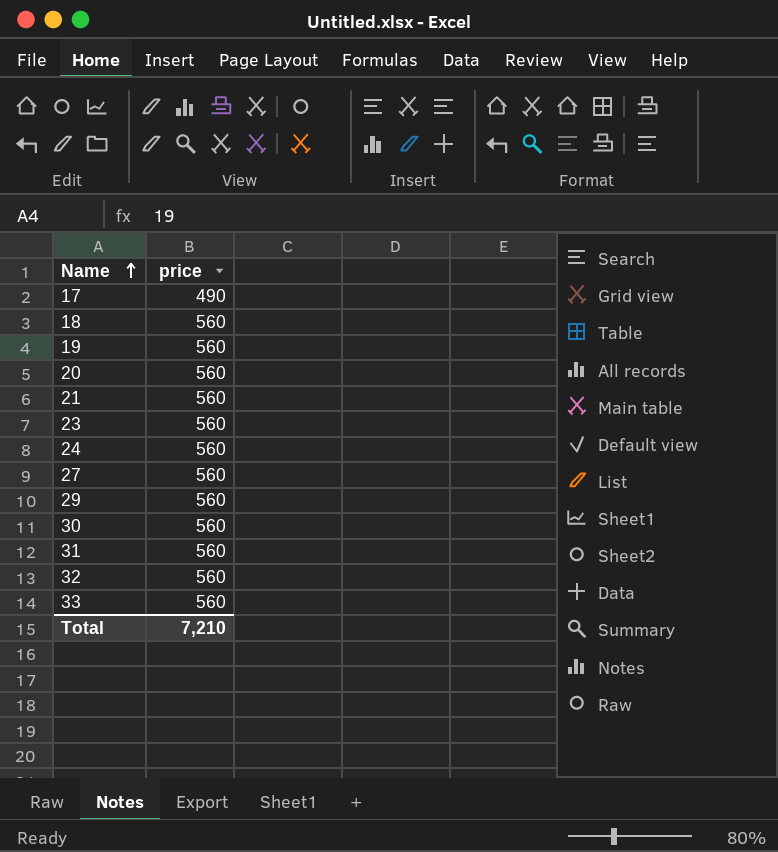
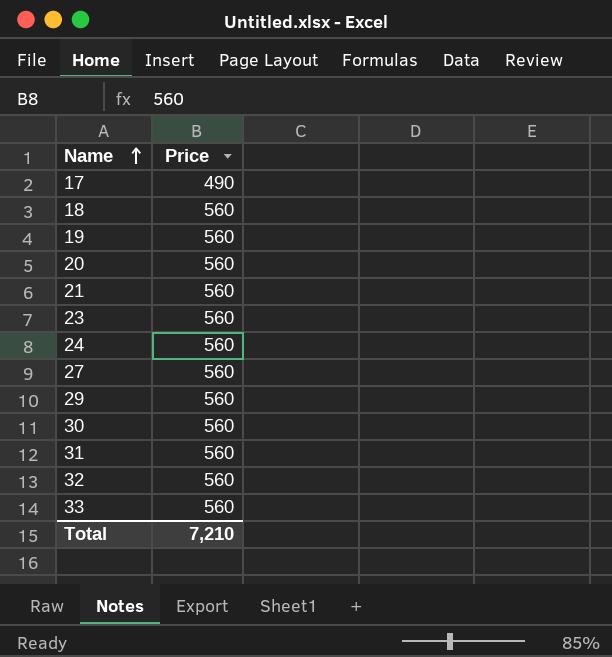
column name: price -> Price

